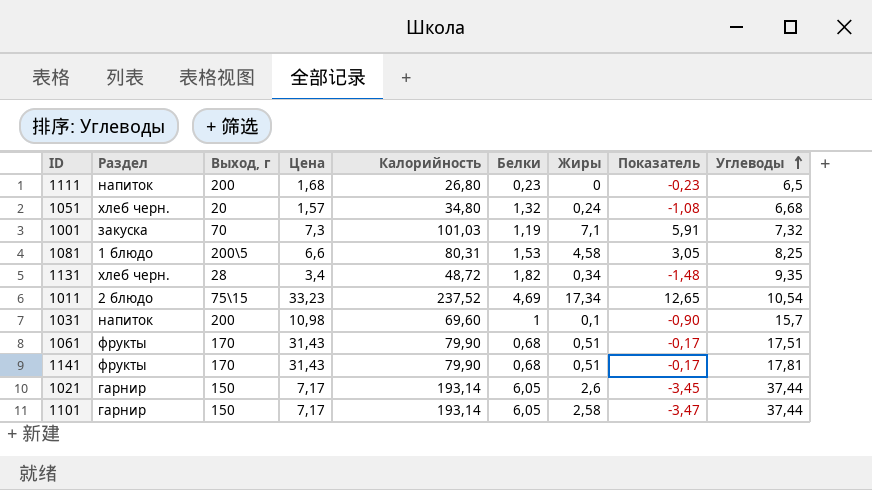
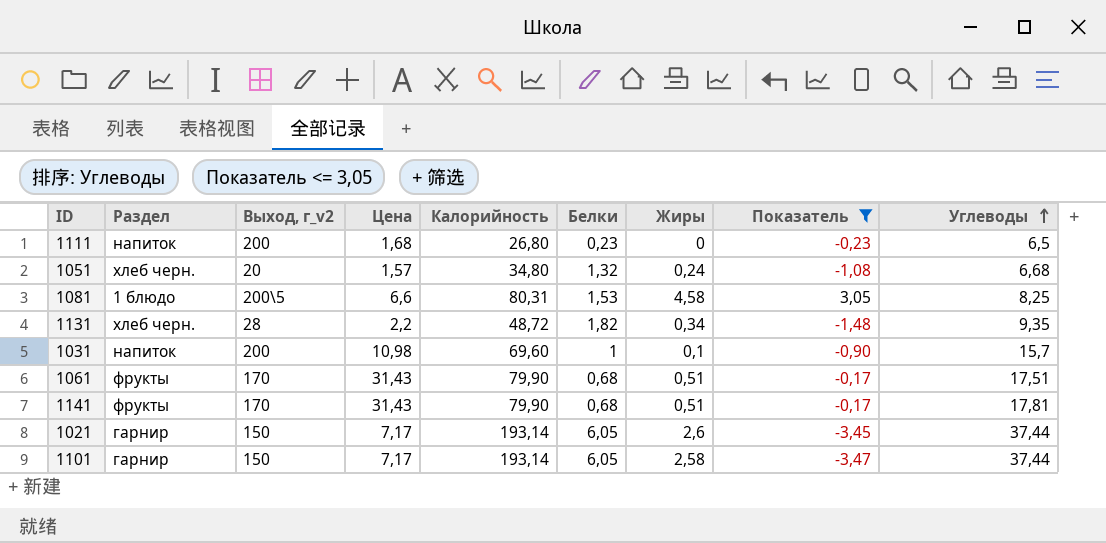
filter: none -> Показатель <= 3,05
column name: Выход, г -> Выход, г_v2
1131 | Цена: 3,4 -> 2,2

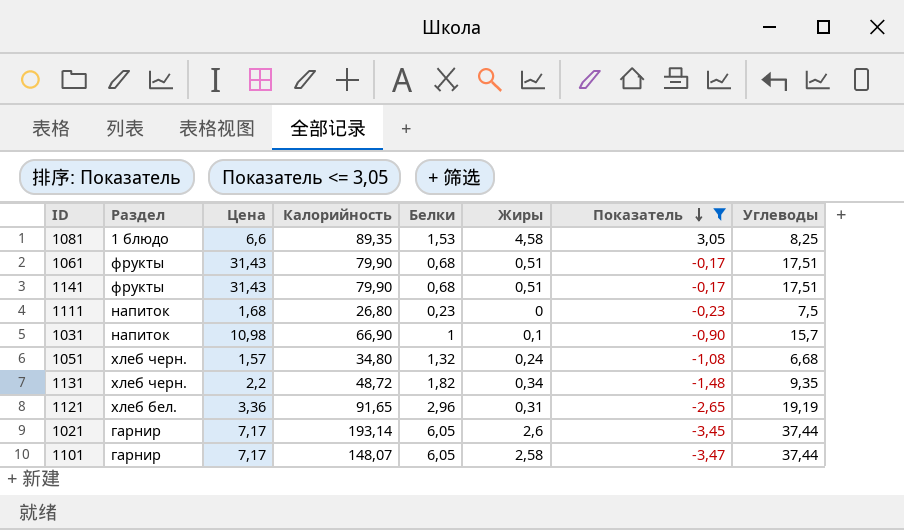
row order: Углеводы ascending -> Показатель descending
column Выход, г_v2 | position: 3 -> none
1081 | Калорийность: 80,31 -> 89,35
1141 | Углеводы: 17,81 -> 17,51
1111 | Углеводы: 6,5 -> 7,5
1031 | Калорийность: 69,60 -> 66,90
row 1121: none -> хлеб бел. | 3,36 | 91,65 | 2,96 | 0,31 | -2,65 | 19,19
1101 | Калорийность: 193,14 -> 148,07

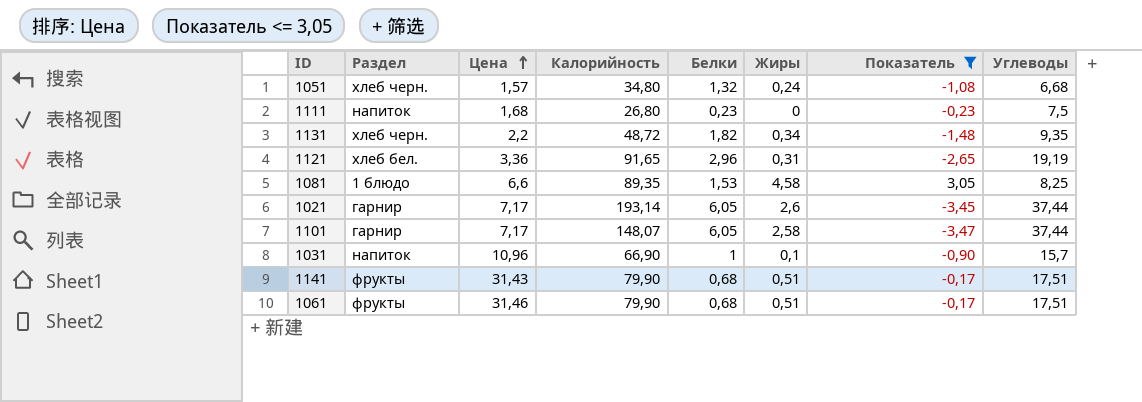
row order: Показатель descending -> Цена ascending
1031 | Цена: 10,98 -> 10,96
1061 | Цена: 31,43 -> 31,46

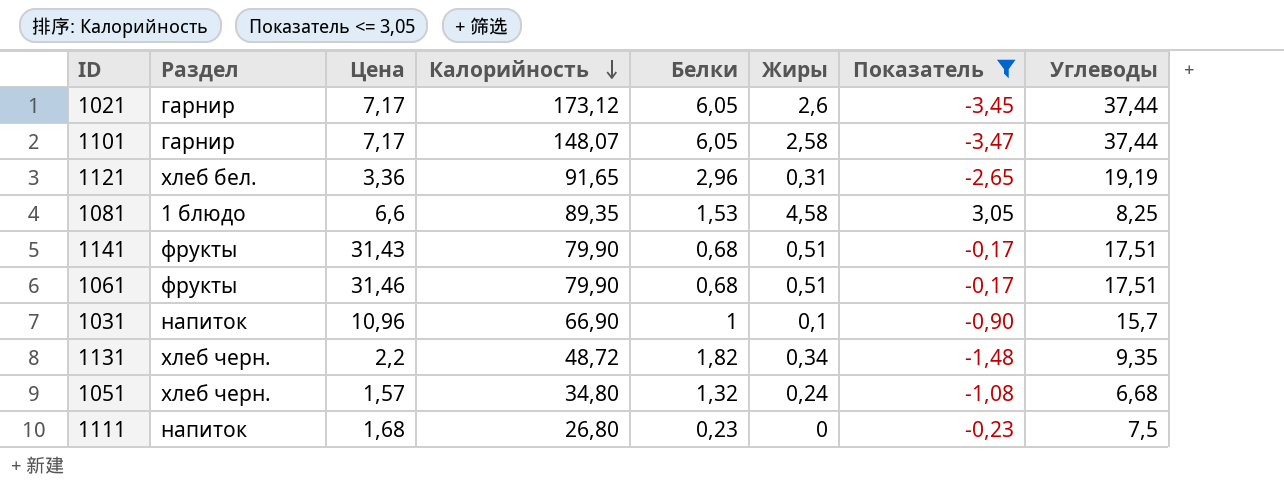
row order: Цена ascending -> Калорийность descending
1021 | Калорийность: 193,14 -> 173,12

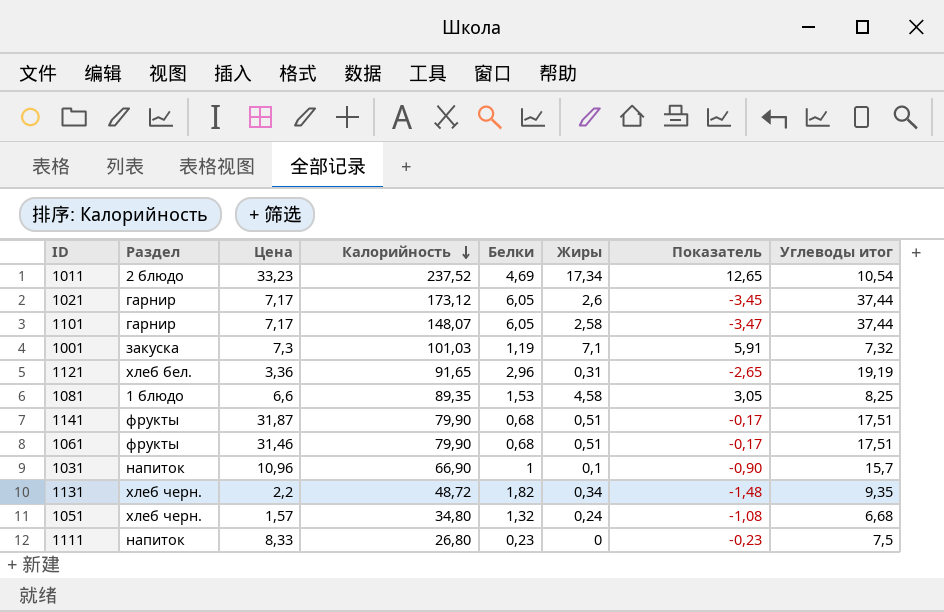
filter: Показатель <= 3,05 -> none
column name: Углеводы -> Углеводы итог
1141 | Цена: 31,43 -> 31,87
1111 | Цена: 1,68 -> 8,33

